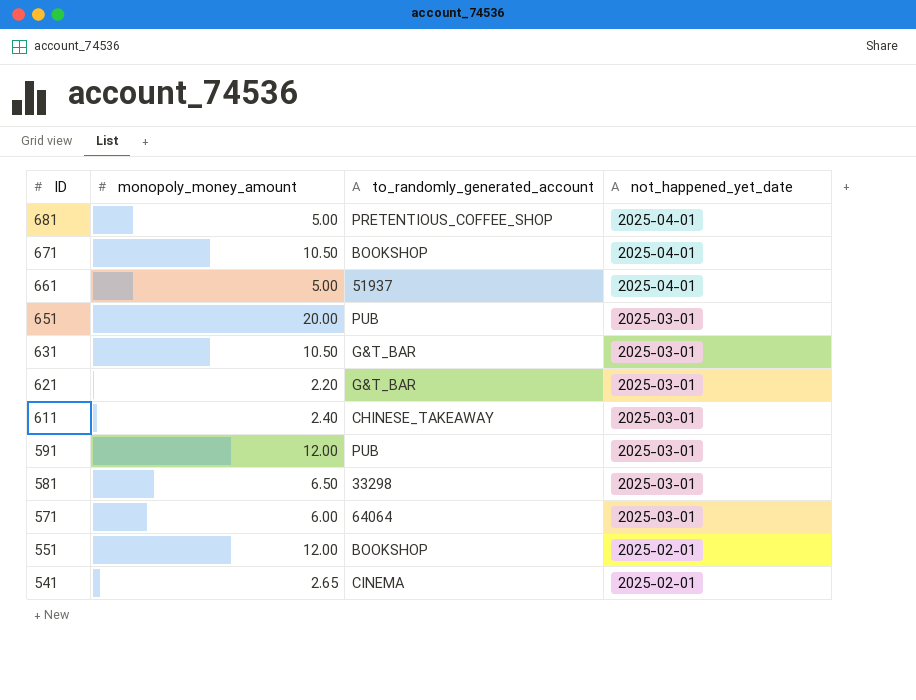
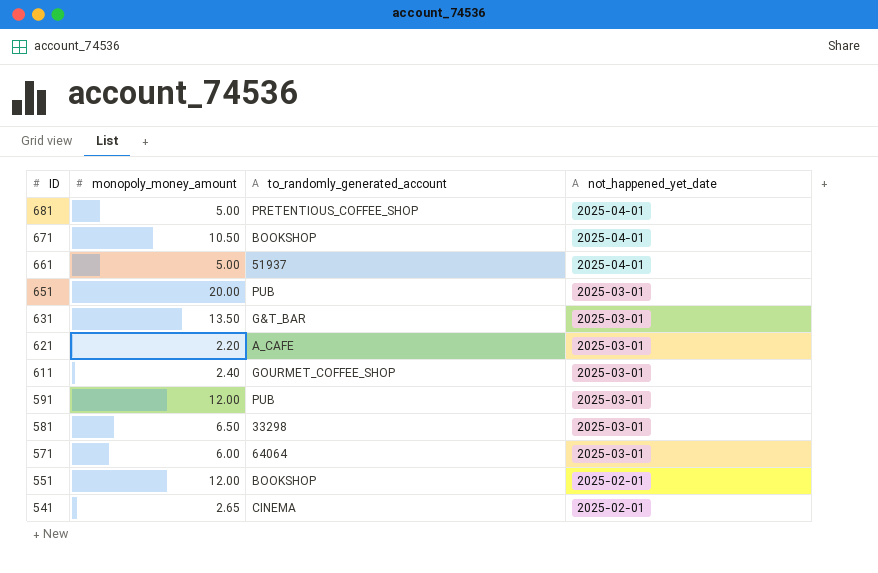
631 | monopoly_money_amount: 10.50 -> 13.50
621 | to_randomly_generated_account: G&T_BAR -> A_CAFE
611 | to_randomly_generated_account: CHINESE_TAKEAWAY -> GOURMET_COFFEE_SHOP

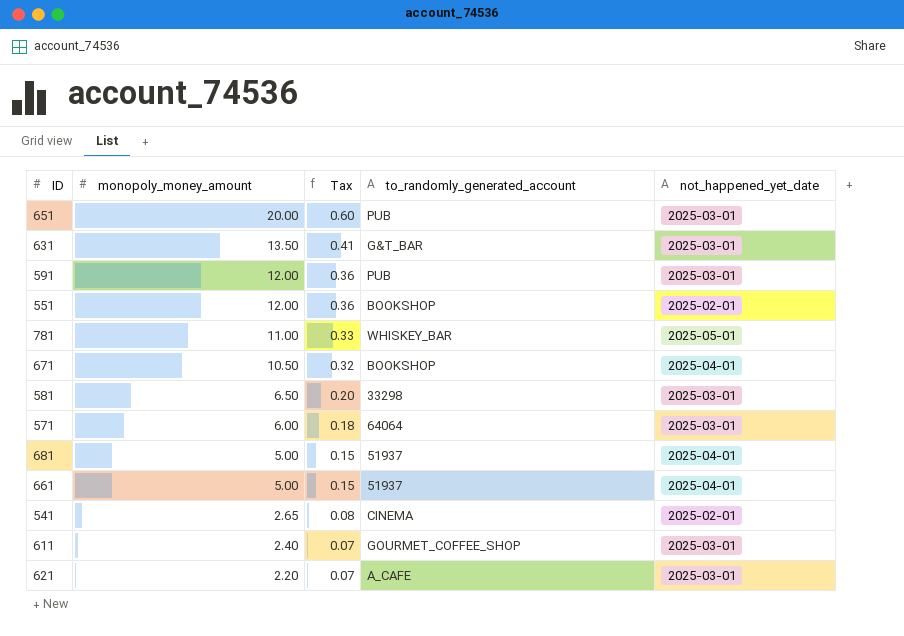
row order: ID descending -> monopoly_money_amount descending
column Tax | formula: none -> [monopoly_money_amount] * 0.03
row 781: none -> 11.00 | 0.33 | WHISKEY_BAR | 2025-05-01
681 | to_randomly_generated_account: PRETENTIOUS_COFFEE_SHOP -> 51937

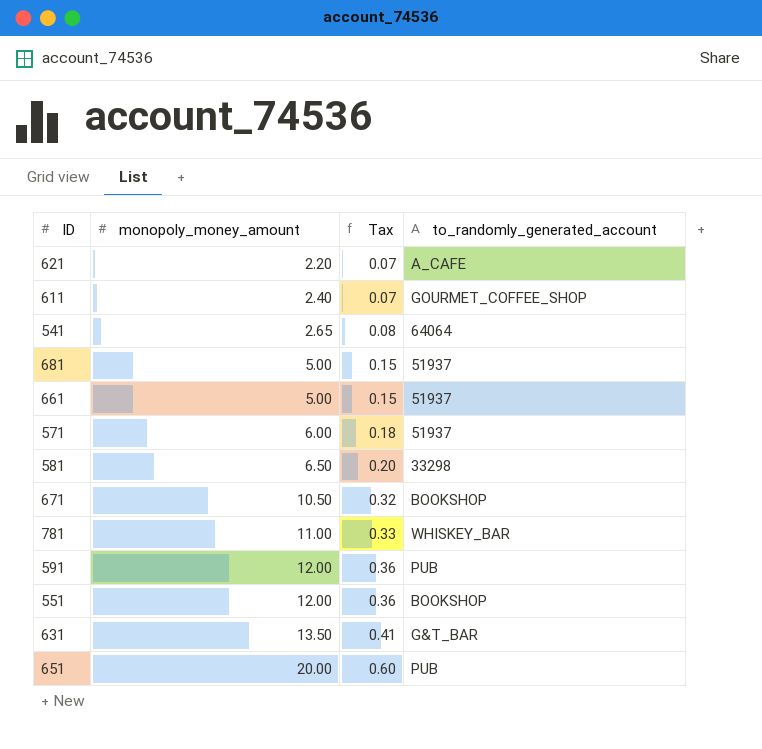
row order: monopoly_money_amount descending -> monopoly_money_amount ascending
column not_happened_yet_date | position: 5 -> none
541 | to_randomly_generated_account: CINEMA -> 64064
571 | to_randomly_generated_account: 64064 -> 51937

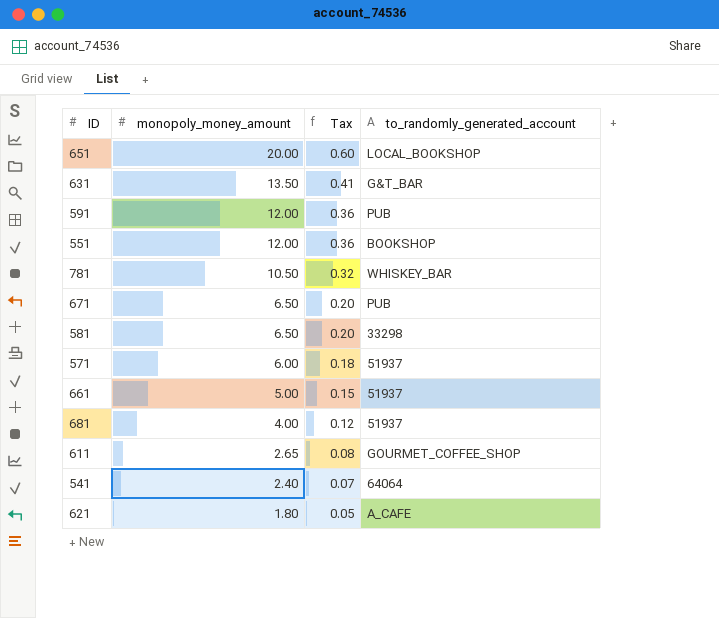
row order: monopoly_money_amount ascending -> monopoly_money_amount descending
651 | to_randomly_generated_account: PUB -> LOCAL_BOOKSHOP
781 | monopoly_money_amount: 11.00 -> 10.50
781 | Tax: 0.33 -> 0.32
671 | monopoly_money_amount: 10.50 -> 6.50
671 | Tax: 0.32 -> 0.20
671 | to_randomly_generated_account: BOOKSHOP -> PUB
681 | monopoly_money_amount: 5.00 -> 4.00
681 | Tax: 0.15 -> 0.12
611 | monopoly_money_amount: 2.40 -> 2.65
611 | Tax: 0.07 -> 0.08
541 | monopoly_money_amount: 2.65 -> 2.40
541 | Tax: 0.08 -> 0.07
621 | monopoly_money_amount: 2.20 -> 1.80
621 | Tax: 0.07 -> 0.05

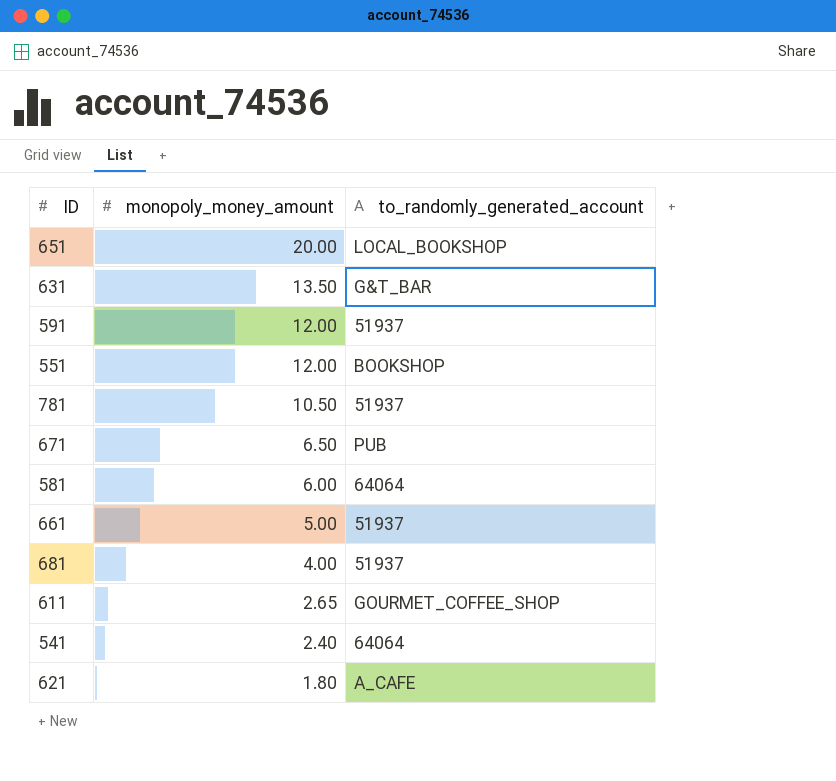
column Tax | formula: [monopoly_money_amount] * 0.03 -> none
row 571: 6.00 | 0.18 | 51937 -> none
591 | to_randomly_generated_account: PUB -> 51937
781 | to_randomly_generated_account: WHISKEY_BAR -> 51937
581 | monopoly_money_amount: 6.50 -> 6.00
581 | to_randomly_generated_account: 33298 -> 64064

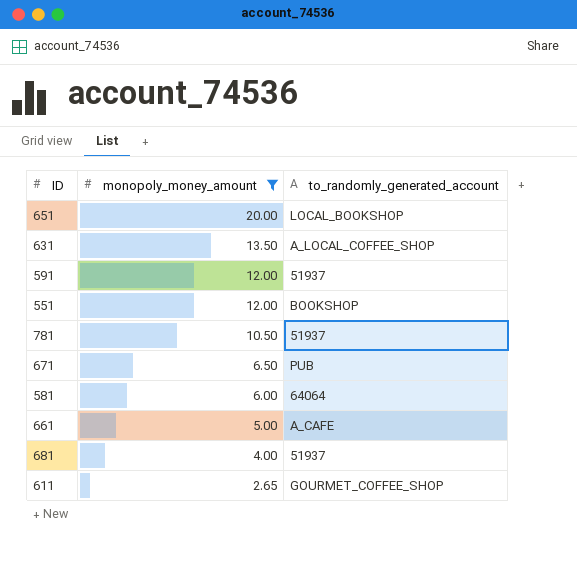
filter: none -> monopoly_money_amount >= 2.65
631 | to_randomly_generated_account: G&T_BAR -> A_LOCAL_COFFEE_SHOP
661 | to_randomly_generated_account: 51937 -> A_CAFE

